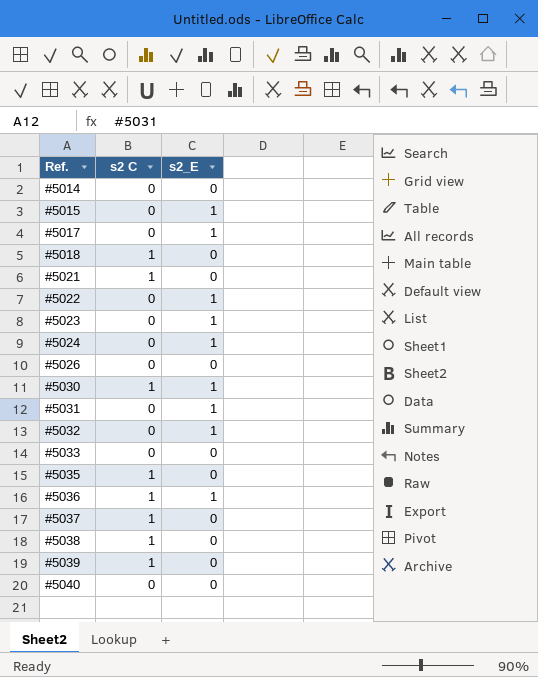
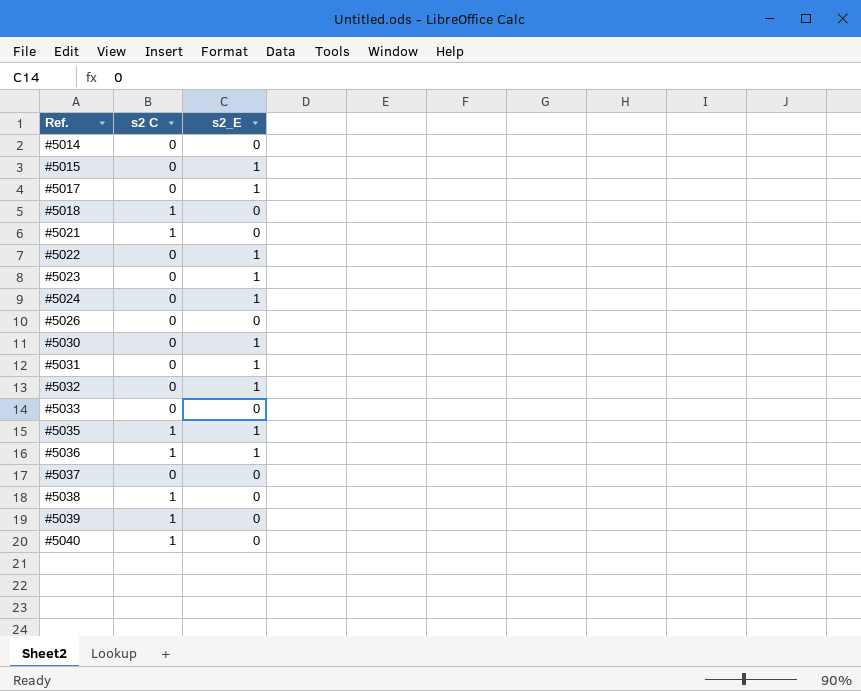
#5030 | s2 C: 1 -> 0
#5035 | s2_E: 0 -> 1
#5037 | s2 C: 1 -> 0
#5040 | s2 C: 0 -> 1

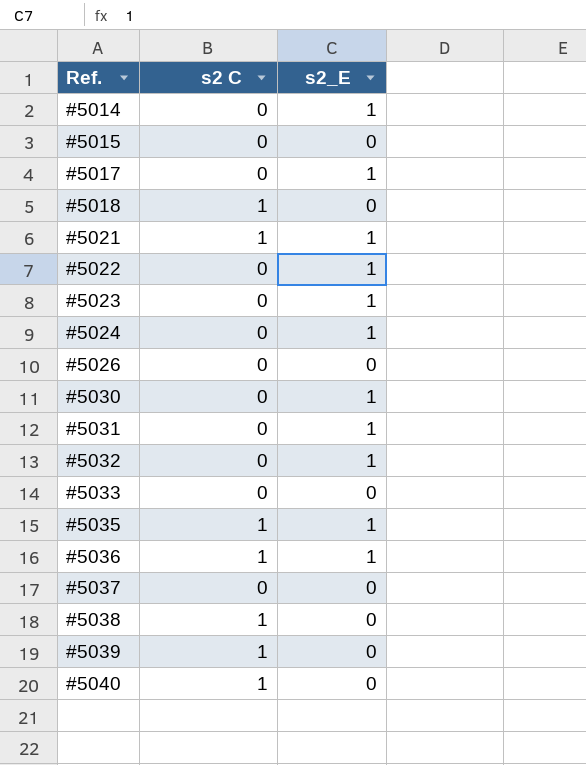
#5014 | s2_E: 0 -> 1
#5015 | s2_E: 1 -> 0
#5021 | s2_E: 0 -> 1

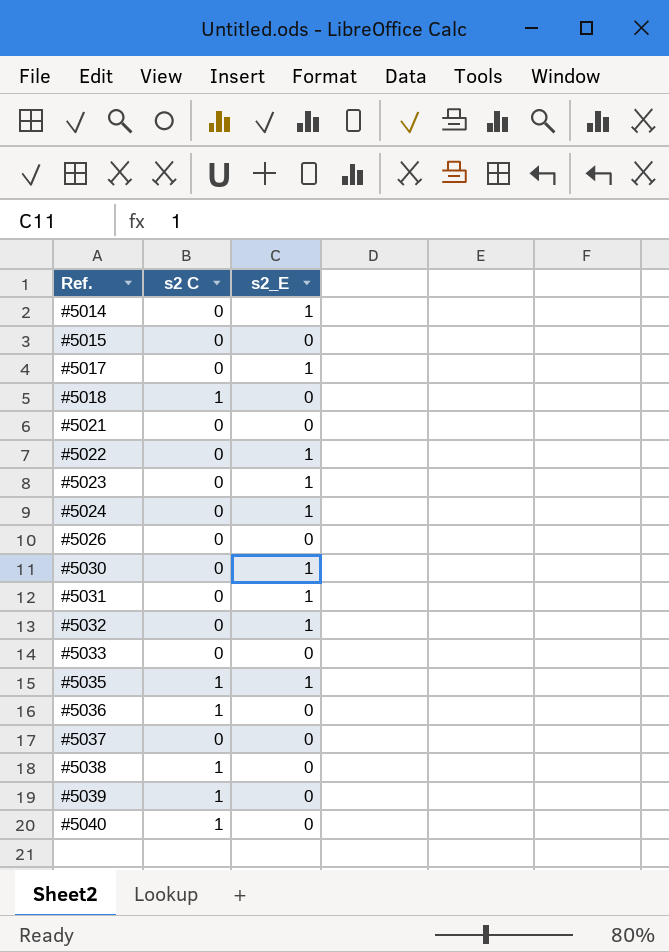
#5021 | s2 C: 1 -> 0
#5021 | s2_E: 1 -> 0
#5036 | s2_E: 1 -> 0

